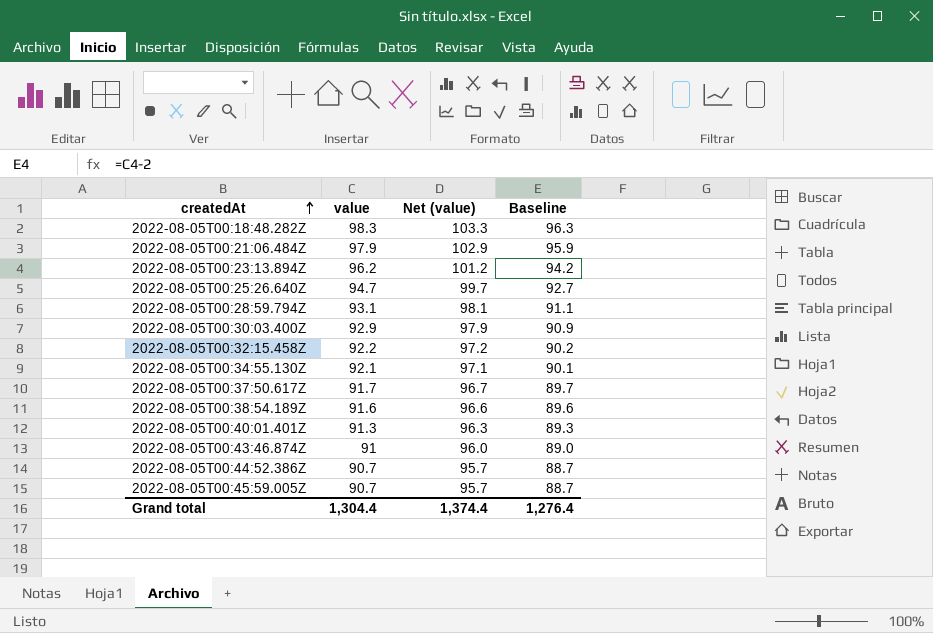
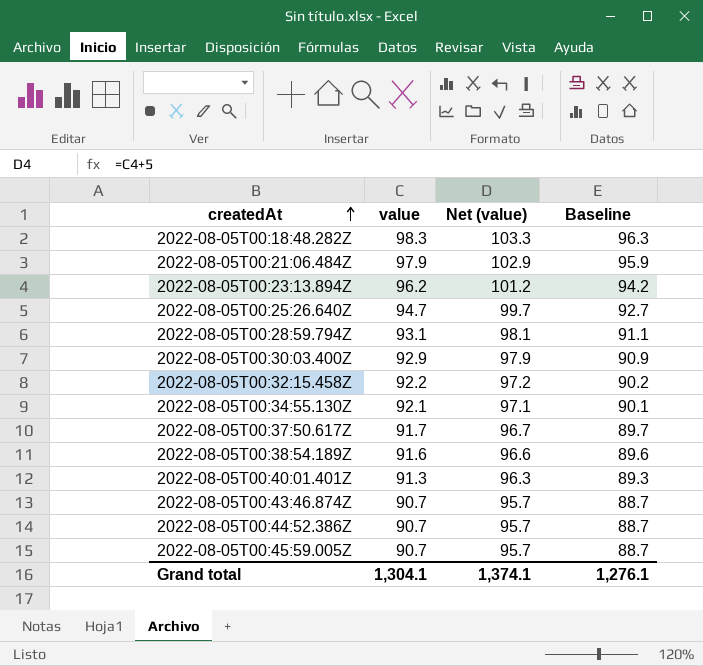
2022-08-05T00:43:46.874Z | value: 91 -> 90.7
2022-08-05T00:43:46.874Z | Net (value): 96.0 -> 95.7
2022-08-05T00:43:46.874Z | Baseline: 89.0 -> 88.7
Grand total | value: 1,304.4 -> 1,304.1
Grand total | Net (value): 1,374.4 -> 1,374.1
Grand total | Baseline: 1,276.4 -> 1,276.1

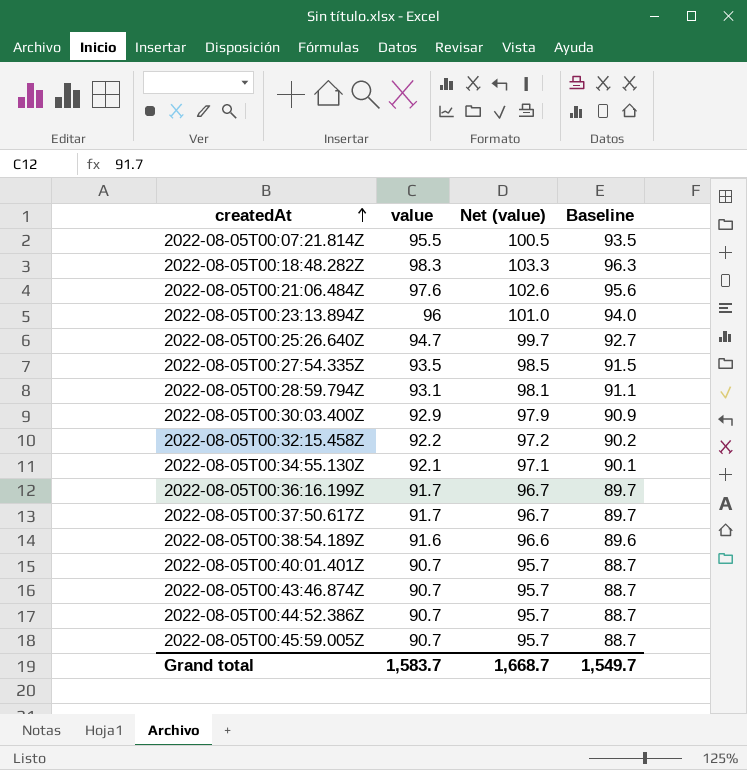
row 2022-08-05T00:07:21.814Z: none -> 95.5 | 100.5 | 93.5
2022-08-05T00:21:06.484Z | value: 97.9 -> 97.6
2022-08-05T00:21:06.484Z | Net (value): 102.9 -> 102.6
2022-08-05T00:21:06.484Z | Baseline: 95.9 -> 95.6
2022-08-05T00:23:13.894Z | value: 96.2 -> 96
2022-08-05T00:23:13.894Z | Net (value): 101.2 -> 101.0
2022-08-05T00:23:13.894Z | Baseline: 94.2 -> 94.0
row 2022-08-05T00:27:54.335Z: none -> 93.5 | 98.5 | 91.5
row 2022-08-05T00:36:16.199Z: none -> 91.7 | 96.7 | 89.7
2022-08-05T00:40:01.401Z | value: 91.3 -> 90.7
2022-08-05T00:40:01.401Z | Net (value): 96.3 -> 95.7
2022-08-05T00:40:01.401Z | Baseline: 89.3 -> 88.7
Grand total | value: 1,304.1 -> 1,583.7
Grand total | Net (value): 1,374.1 -> 1,668.7
Grand total | Baseline: 1,276.1 -> 1,549.7

